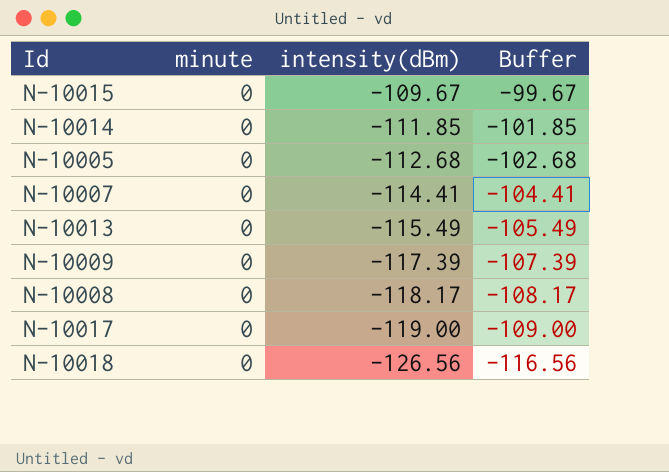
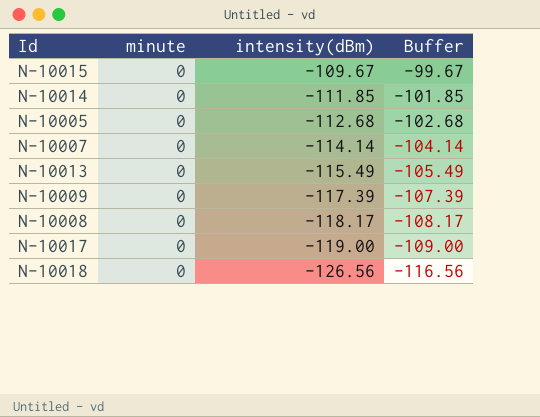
N-10007 | intensity(dBm): -114.41 -> -114.14
N-10007 | Buffer: -104.41 -> -104.14

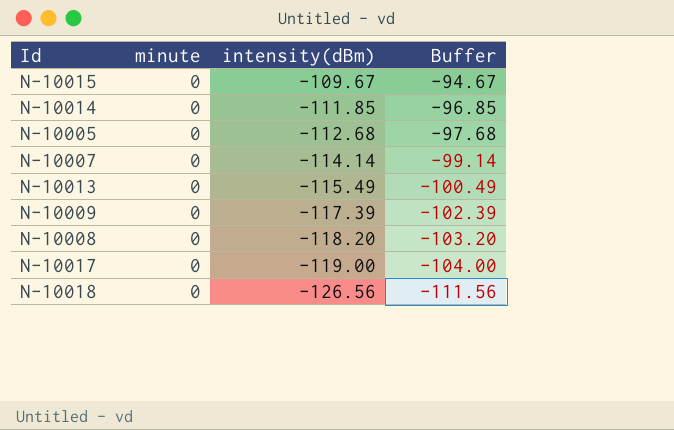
column Buffer | formula: [intensity(dBm)] + 10 -> [intensity(dBm)] + 15
N-10008 | intensity(dBm): -118.17 -> -118.20

